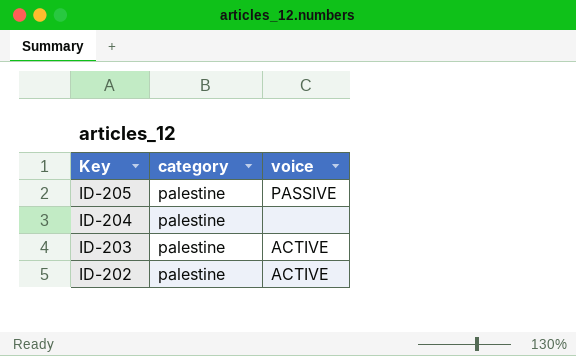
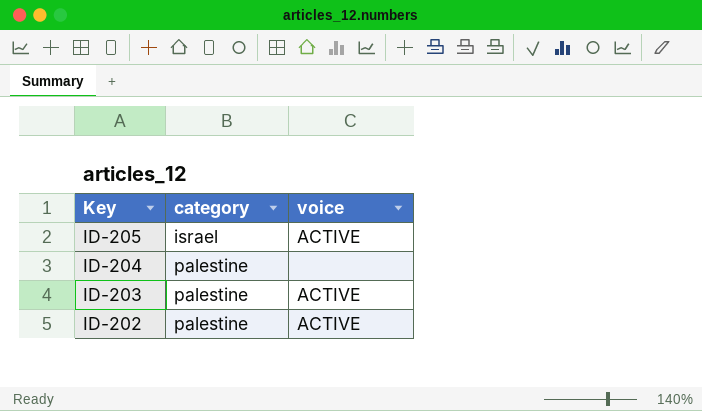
ID-205 | category: palestine -> israel
ID-205 | voice: PASSIVE -> ACTIVE

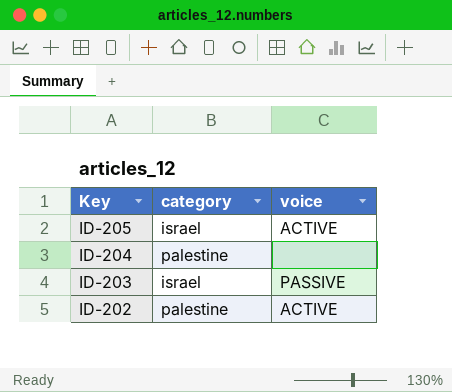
ID-203 | category: palestine -> israel
ID-203 | voice: ACTIVE -> PASSIVE

